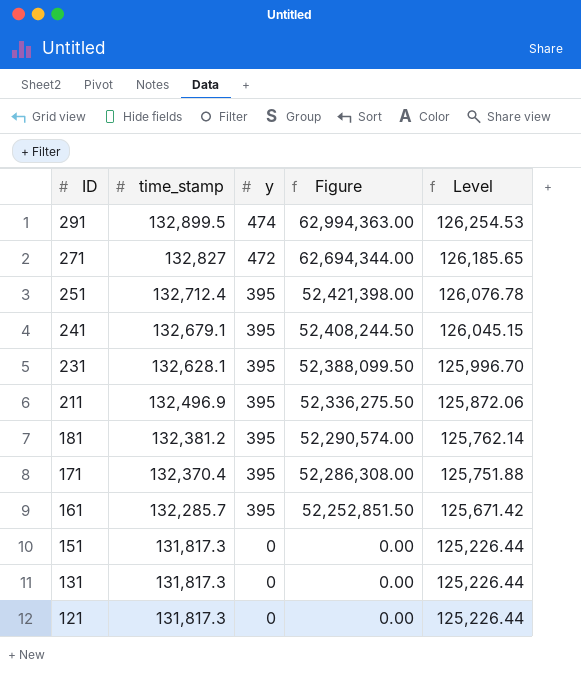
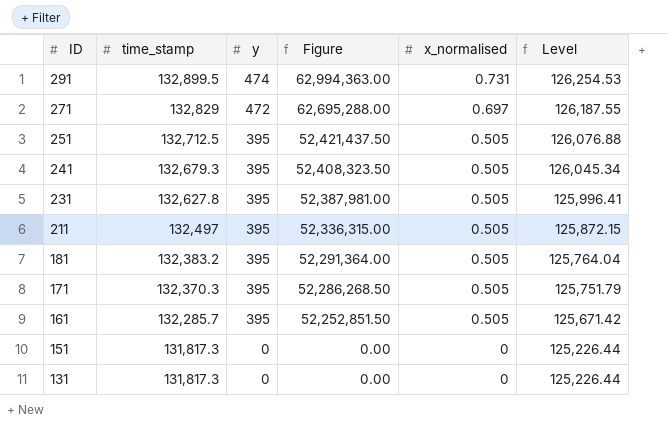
column x_normalised | position: none -> 5
row 121: 131,817.3 | 0 | 0.00 | 125,226.44 -> none
271 | time_stamp: 132,827 -> 132,829
271 | Figure: 62,694,344.00 -> 62,695,288.00
271 | Level: 126,185.65 -> 126,187.55
251 | time_stamp: 132,712.4 -> 132,712.5
251 | Figure: 52,421,398.00 -> 52,421,437.50
251 | Level: 126,076.78 -> 126,076.88
241 | time_stamp: 132,679.1 -> 132,679.3
241 | Figure: 52,408,244.50 -> 52,408,323.50
241 | Level: 126,045.15 -> 126,045.34
231 | time_stamp: 132,628.1 -> 132,627.8
231 | Figure: 52,388,099.50 -> 52,387,981.00
231 | Level: 125,996.70 -> 125,996.41
211 | time_stamp: 132,496.9 -> 132,497
211 | Figure: 52,336,275.50 -> 52,336,315.00
211 | Level: 125,872.06 -> 125,872.15
181 | time_stamp: 132,381.2 -> 132,383.2
181 | Figure: 52,290,574.00 -> 52,291,364.00
181 | Level: 125,762.14 -> 125,764.04
171 | time_stamp: 132,370.4 -> 132,370.3
171 | Figure: 52,286,308.00 -> 52,286,268.50
171 | Level: 125,751.88 -> 125,751.79

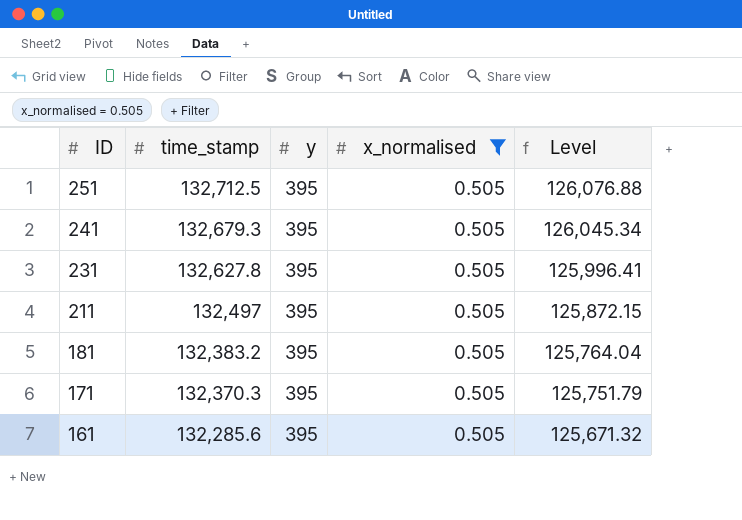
filter: none -> x_normalised = 0.505
column Figure | formula: [time_stamp] * [y] -> none
161 | time_stamp: 132,285.7 -> 132,285.6
161 | Level: 125,671.42 -> 125,671.32

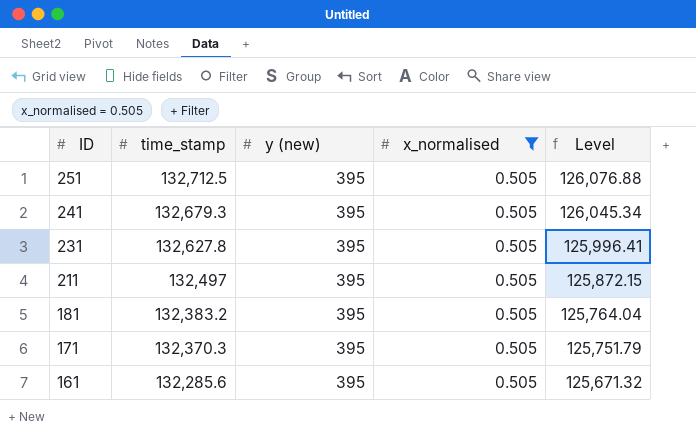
column name: y -> y (new)

